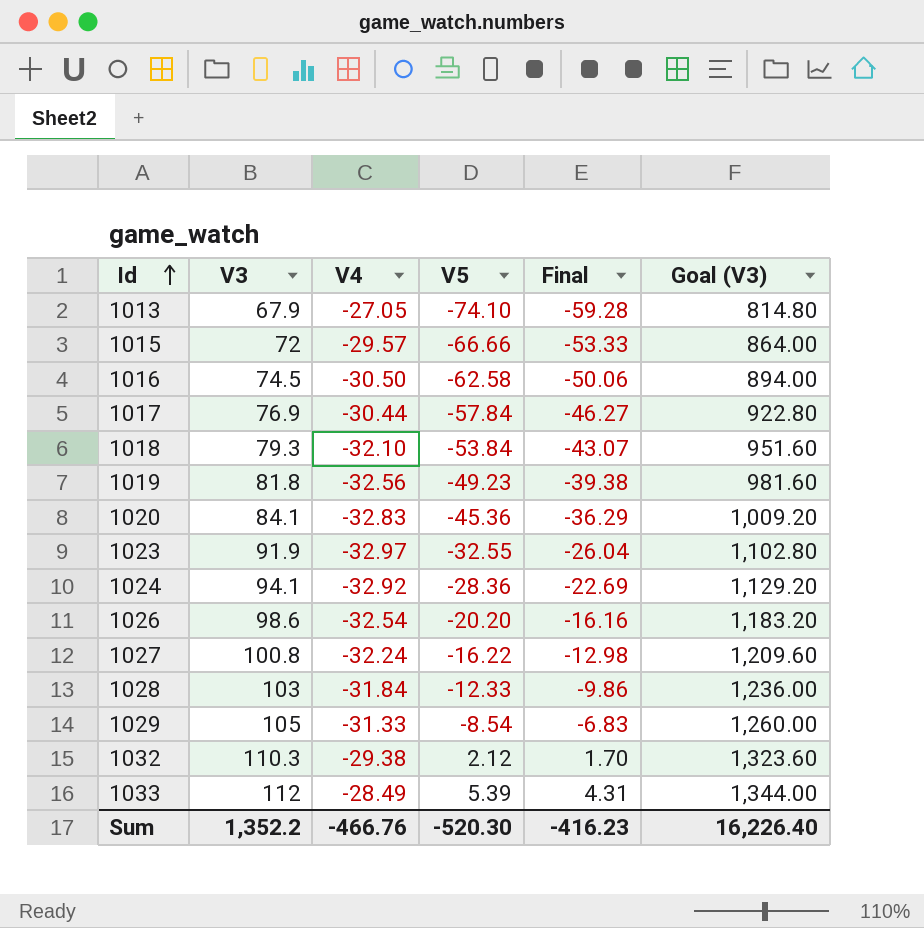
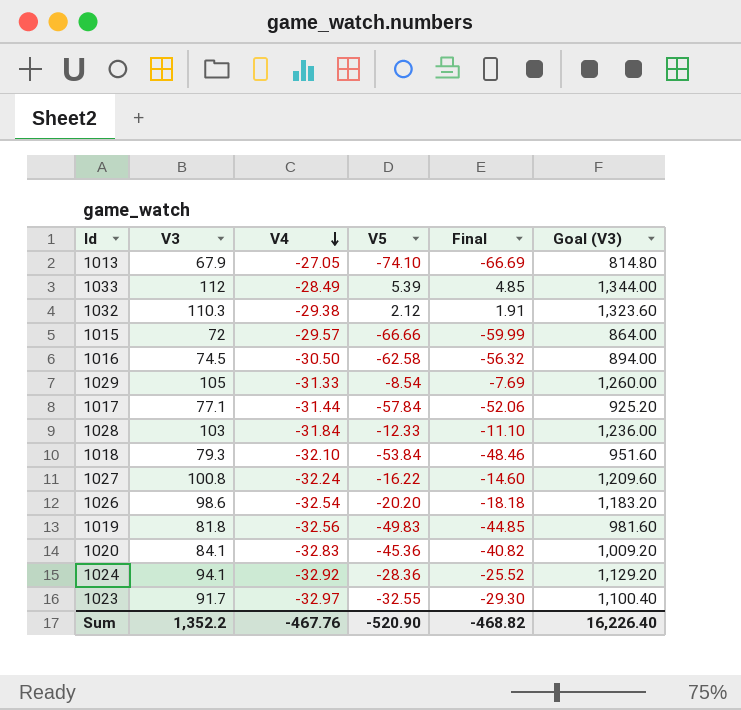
row order: Id ascending -> V4 descending
column Final | formula: [V5] * 0.8 -> [V5] * 0.9
1017 | V3: 76.9 -> 77.1
1017 | V4: -30.44 -> -31.44
1017 | Goal (V3): 922.80 -> 925.20
1019 | V5: -49.23 -> -49.83
1023 | V3: 91.9 -> 91.7
1023 | Goal (V3): 1,102.80 -> 1,100.40
Sum | V4: -466.76 -> -467.76
Sum | V5: -520.30 -> -520.90
Sum | Final: -416.23 -> -468.82

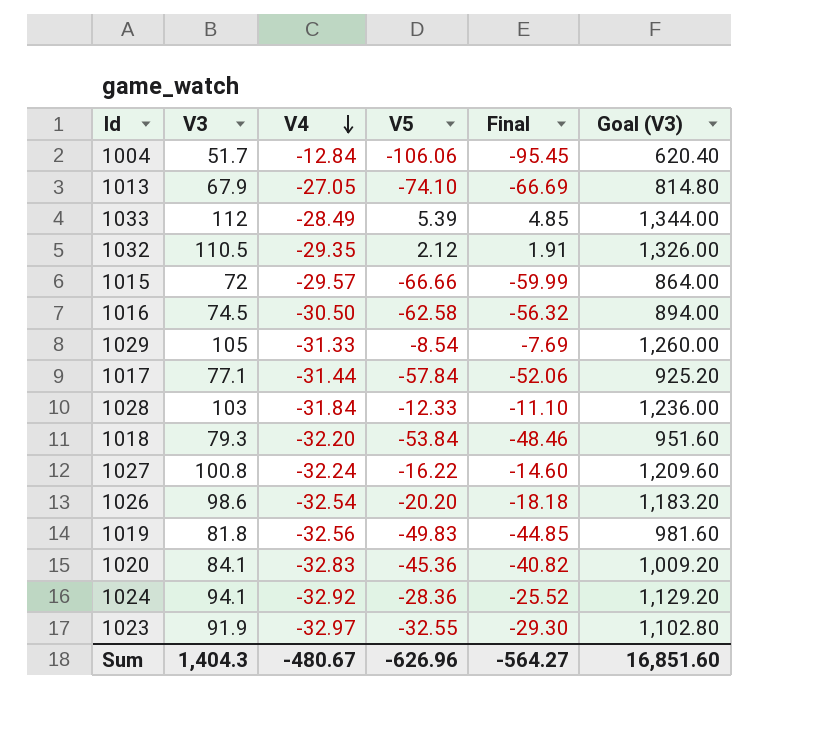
row 1004: none -> 51.7 | -12.84 | -106.06 | -95.45 | 620.40
1032 | V3: 110.3 -> 110.5
1032 | V4: -29.38 -> -29.35
1032 | Goal (V3): 1,323.60 -> 1,326.00
1018 | V4: -32.10 -> -32.20
1023 | V3: 91.7 -> 91.9
1023 | Goal (V3): 1,100.40 -> 1,102.80
Sum | V3: 1,352.2 -> 1,404.3
Sum | V4: -467.76 -> -480.67
Sum | V5: -520.90 -> -626.96
Sum | Final: -468.82 -> -564.27
Sum | Goal (V3): 16,226.40 -> 16,851.60

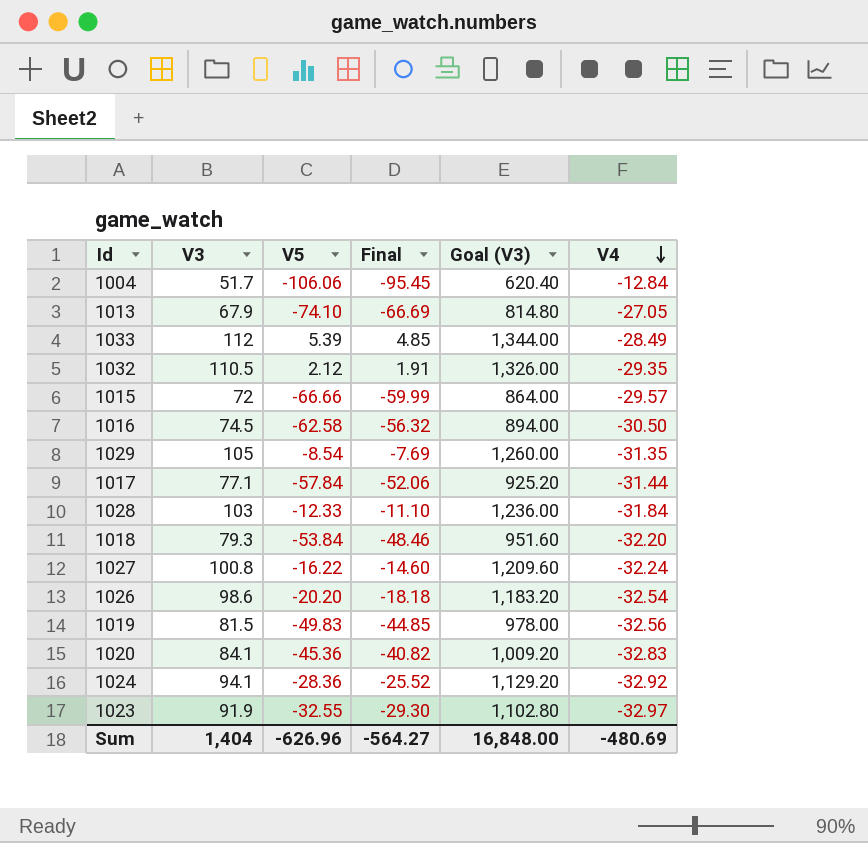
column V4 | position: 3 -> 6
1029 | V4: -31.33 -> -31.35
1019 | V3: 81.8 -> 81.5
1019 | Goal (V3): 981.60 -> 978.00
Sum | V3: 1,404.3 -> 1,404
Sum | Goal (V3): 16,851.60 -> 16,848.00
Sum | V4: -480.67 -> -480.69

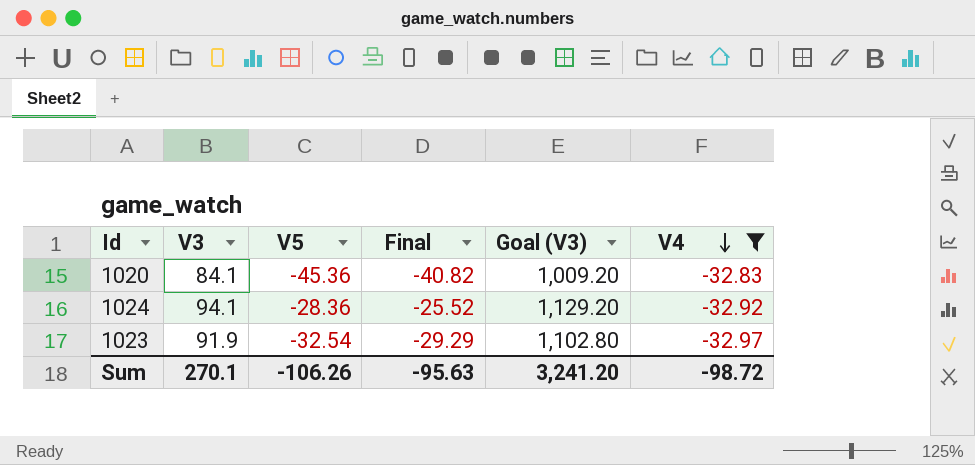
filter: none -> V4 <= -32.83
1023 | V5: -32.55 -> -32.54
1023 | Final: -29.30 -> -29.29
Sum | V3: 1,404 -> 270.1
Sum | V5: -626.96 -> -106.26
Sum | Final: -564.27 -> -95.63
Sum | Goal (V3): 16,848.00 -> 3,241.20
Sum | V4: -480.69 -> -98.72

